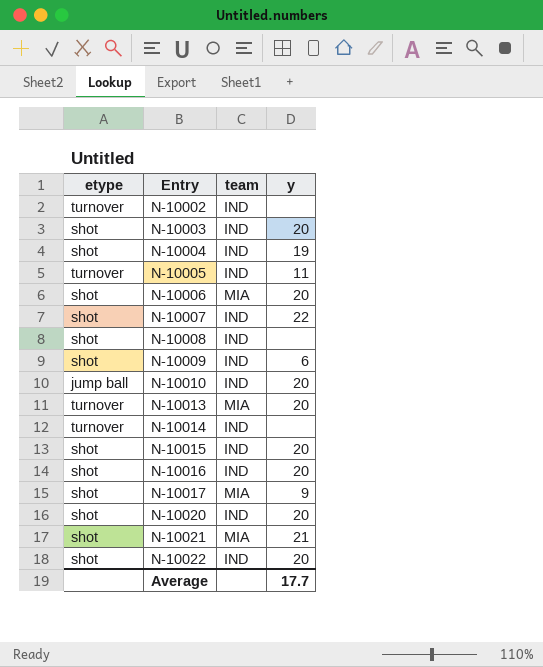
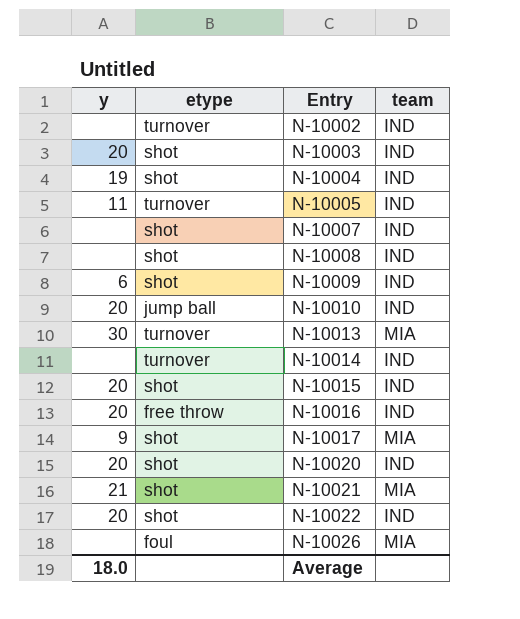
column y | position: 4 -> 1
row N-10006: shot | MIA | 20 -> none
N-10007 | y: 22 -> none
N-10013 | y: 20 -> 30
N-10016 | etype: shot -> free throw
row N-10026: none -> none | foul | MIA
Average | y: 17.7 -> 18.0

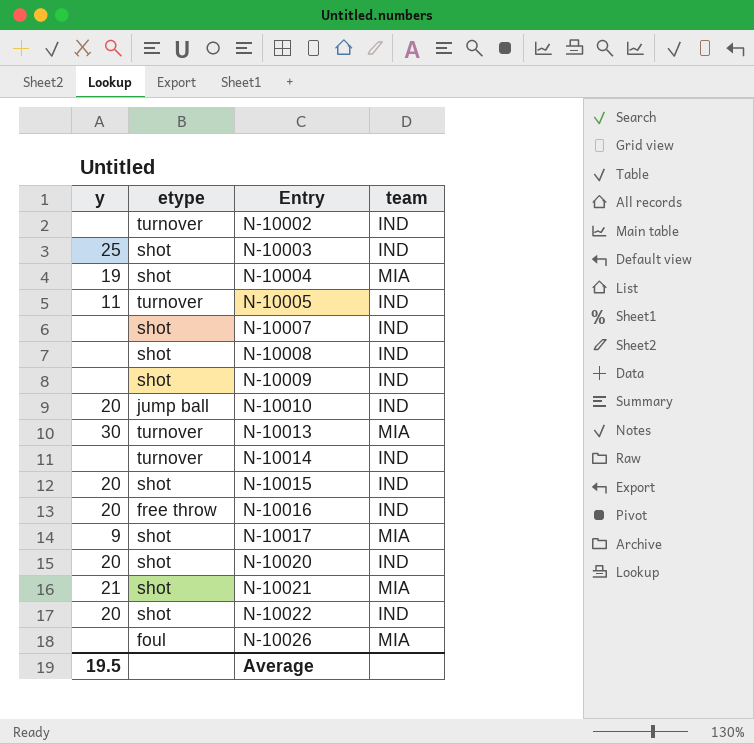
N-10003 | y: 20 -> 25
N-10004 | team: IND -> MIA
N-10009 | y: 6 -> none
Average | y: 18.0 -> 19.5

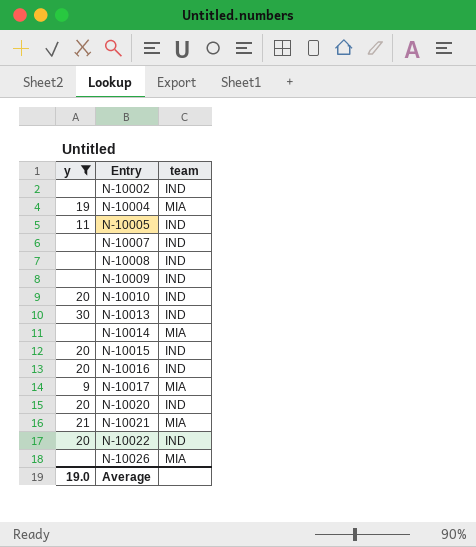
filter: none -> y != 25
column etype | position: 2 -> none
N-10013 | team: MIA -> IND
N-10014 | team: IND -> MIA
Average | y: 19.5 -> 19.0

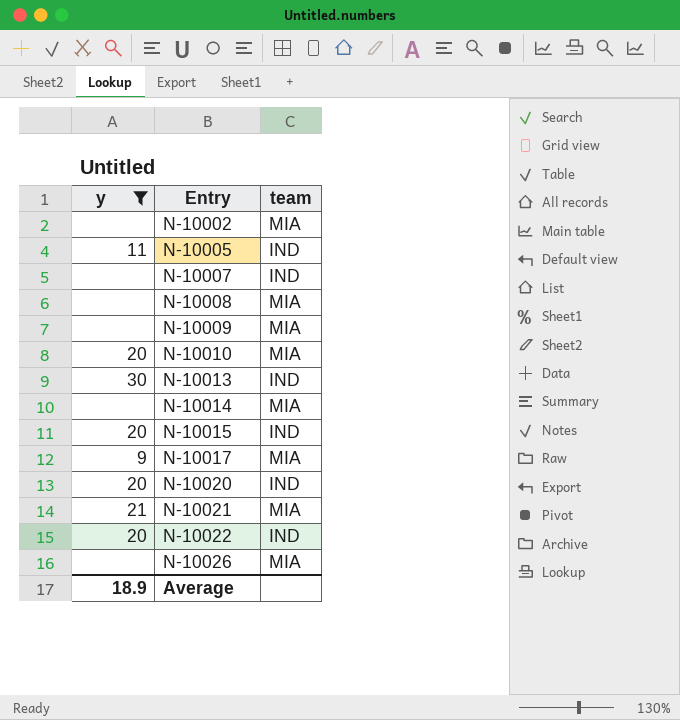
row N-10004: 19 | MIA -> none
row N-10016: 20 | IND -> none
N-10002 | team: IND -> MIA
N-10008 | team: IND -> MIA
N-10009 | team: IND -> MIA
N-10010 | team: IND -> MIA
Average | y: 19.0 -> 18.9

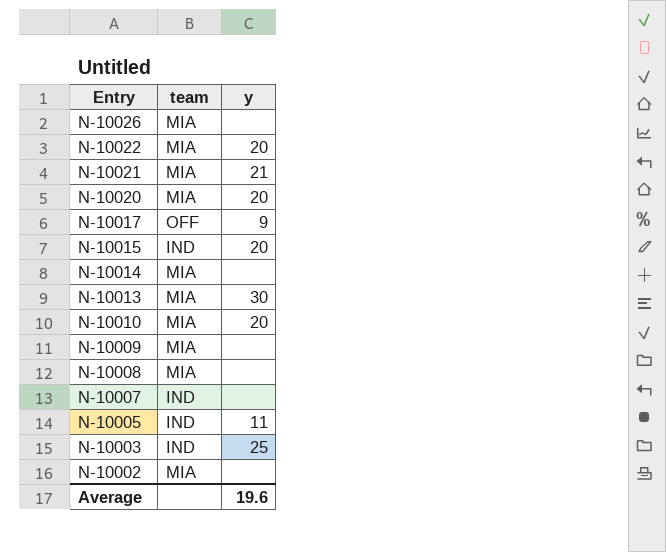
filter: y != 25 -> none
row order: Entry ascending -> Entry descending
column y | position: 1 -> 3
N-10022 | team: IND -> MIA
N-10020 | team: IND -> MIA
N-10017 | team: MIA -> OFF
N-10013 | team: IND -> MIA
Average | y: 18.9 -> 19.6

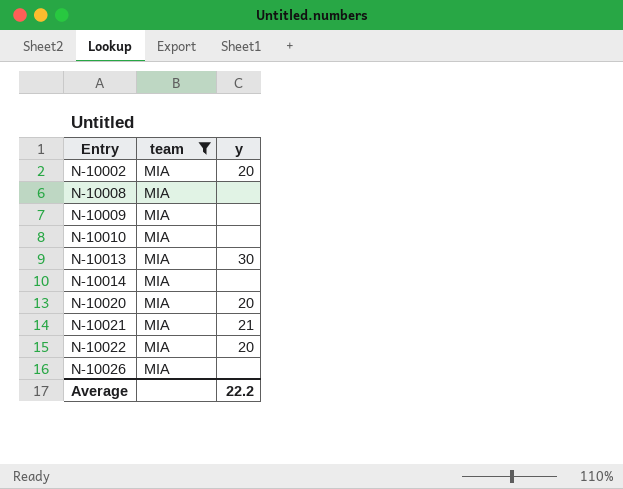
filter: none -> team = MIA
row order: Entry descending -> Entry ascending
N-10002 | y: none -> 20
N-10010 | y: 20 -> none
Average | y: 19.6 -> 22.2

